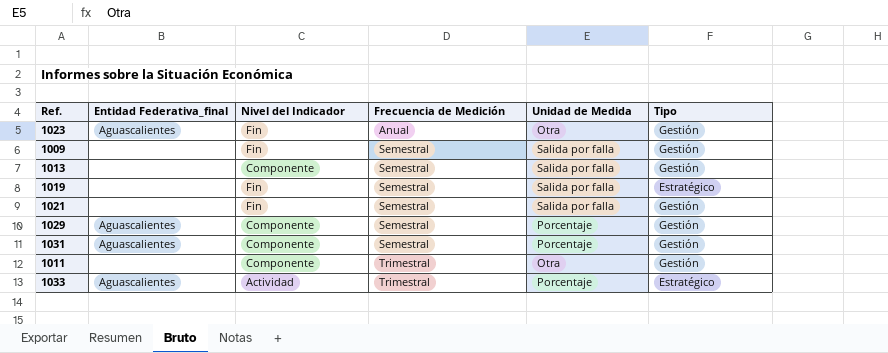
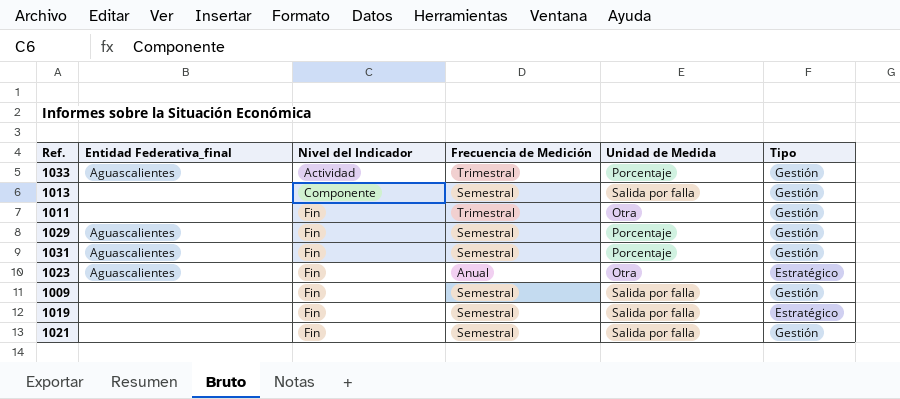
row order: Frecuencia de Medición ascending -> Nivel del Indicador ascending
1033 | Tipo: Estratégico -> Gestión
1011 | Nivel del Indicador: Componente -> Fin
1029 | Nivel del Indicador: Componente -> Fin
1031 | Nivel del Indicador: Componente -> Fin
1023 | Tipo: Gestión -> Estratégico

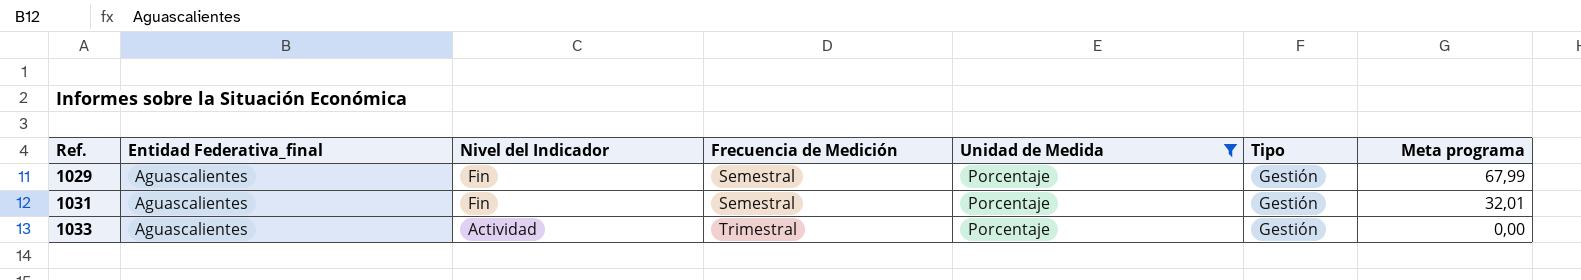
filter: none -> Unidad de Medida = Porcentaje
row order: Nivel del Indicador ascending -> Ref. ascending
column Meta programa | position: none -> 7

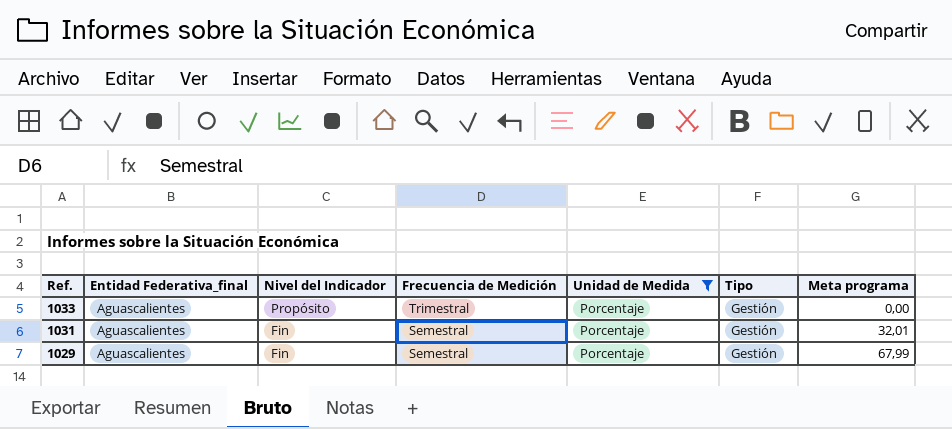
row order: Ref. ascending -> Ref. descending
1033 | Nivel del Indicador: Actividad -> Propósito

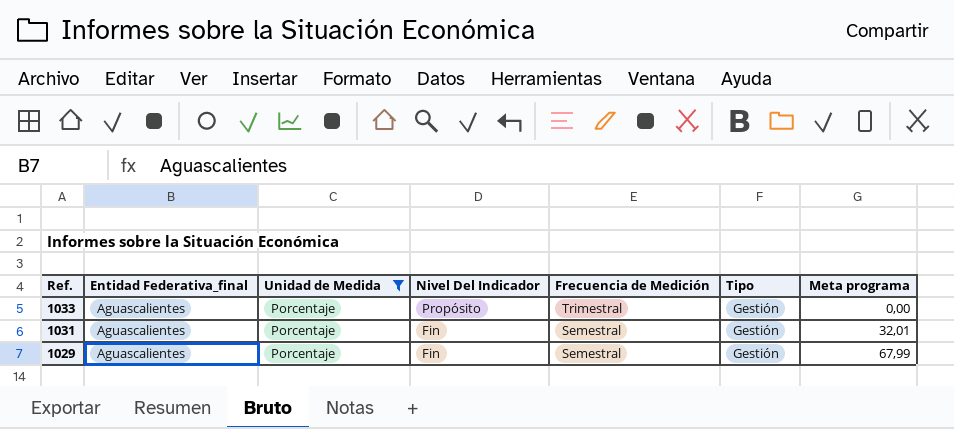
column Unidad de Medida | position: 5 -> 3
column name: Nivel del Indicador -> Nivel Del Indicador

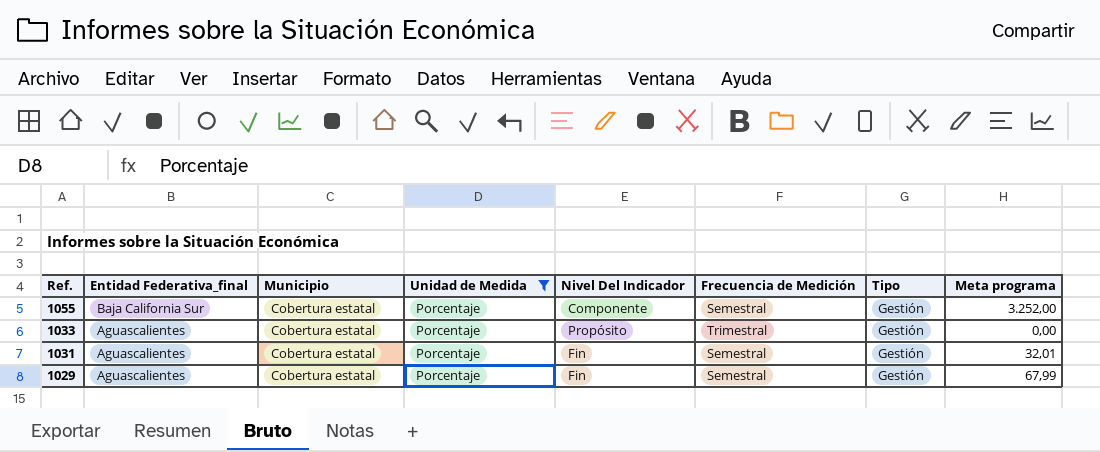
column Municipio | position: none -> 3
row 1055: none -> Baja California Sur | Cobertura estatal | Porcentaje | Componente | Semestral | Gestión | 3.252,00

